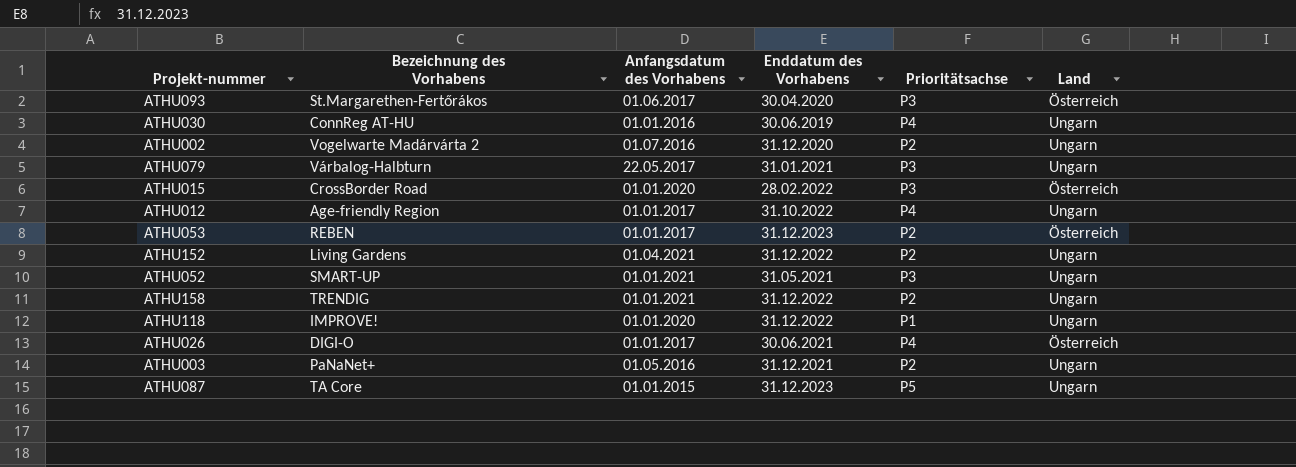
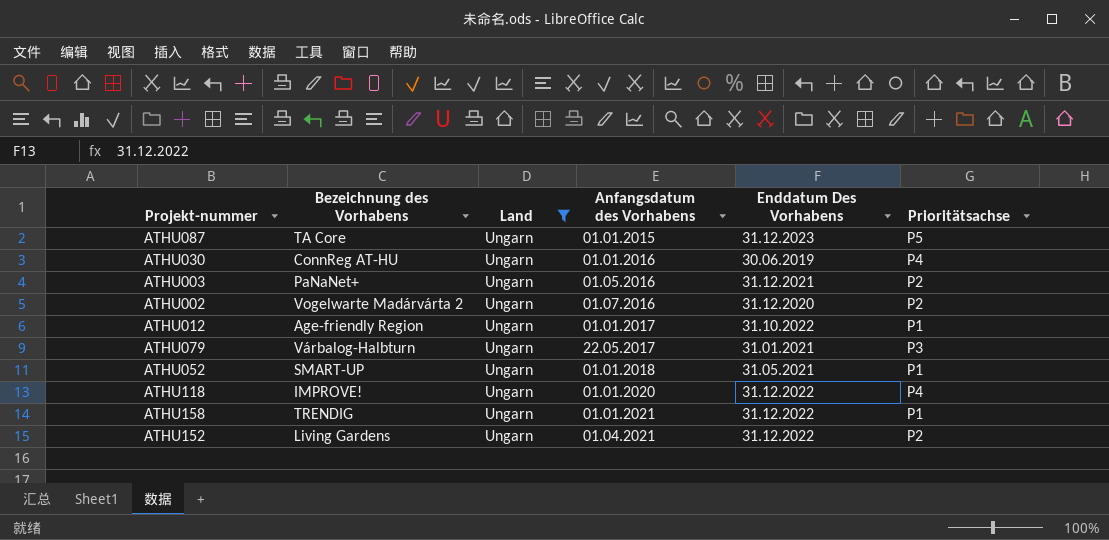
filter: none -> Land = Ungarn
row order: none -> Anfangsdatum des Vorhabens ascending
column Land | position: 6 -> 3
column name: Enddatum des Vorhabens -> Enddatum Des Vorhabens
ATHU012 | Prioritätsachse: P4 -> P1
ATHU052 | Anfangsdatum des Vorhabens: 01.01.2021 -> 01.01.2018
ATHU052 | Prioritätsachse: P3 -> P1
ATHU118 | Prioritätsachse: P1 -> P4
ATHU158 | Prioritätsachse: P2 -> P1

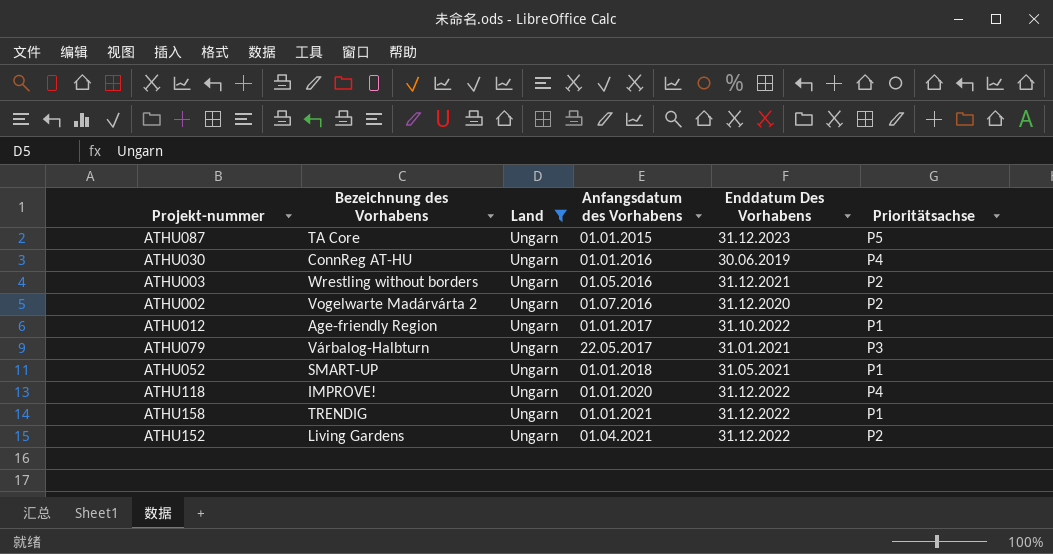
ATHU003 | Bezeichnung des Vorhabens: PaNaNet+ -> Wrestling without borders

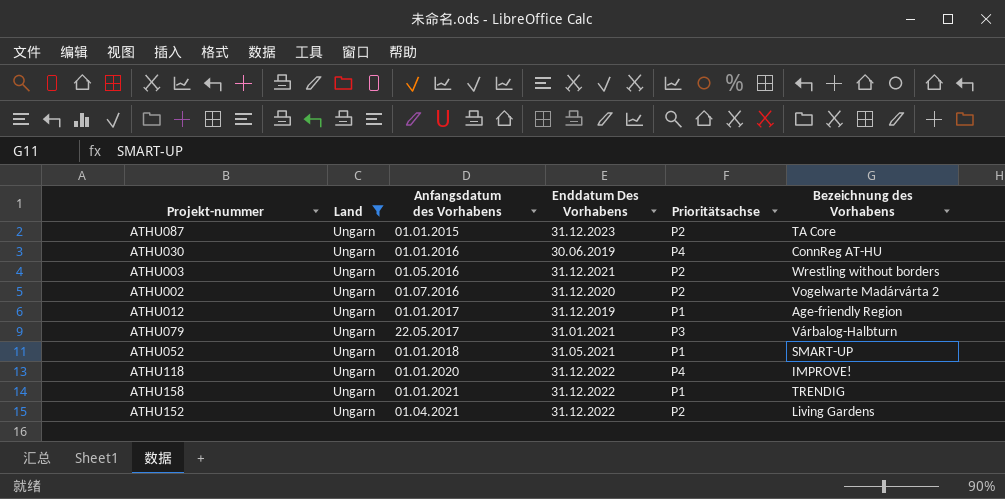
column Bezeichnung des Vorhabens | position: 2 -> 6
ATHU087 | Prioritätsachse: P5 -> P2
ATHU012 | Enddatum Des Vorhabens: 31.10.2022 -> 31.12.2019

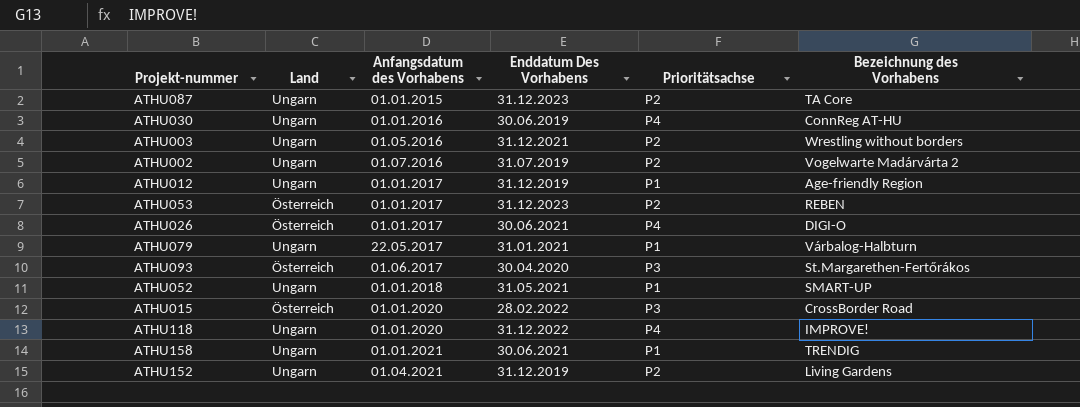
filter: Land = Ungarn -> none
ATHU002 | Enddatum Des Vorhabens: 31.12.2020 -> 31.07.2019
ATHU079 | Prioritätsachse: P3 -> P1
ATHU158 | Enddatum Des Vorhabens: 31.12.2022 -> 30.06.2021
ATHU152 | Enddatum Des Vorhabens: 31.12.2022 -> 31.12.2019

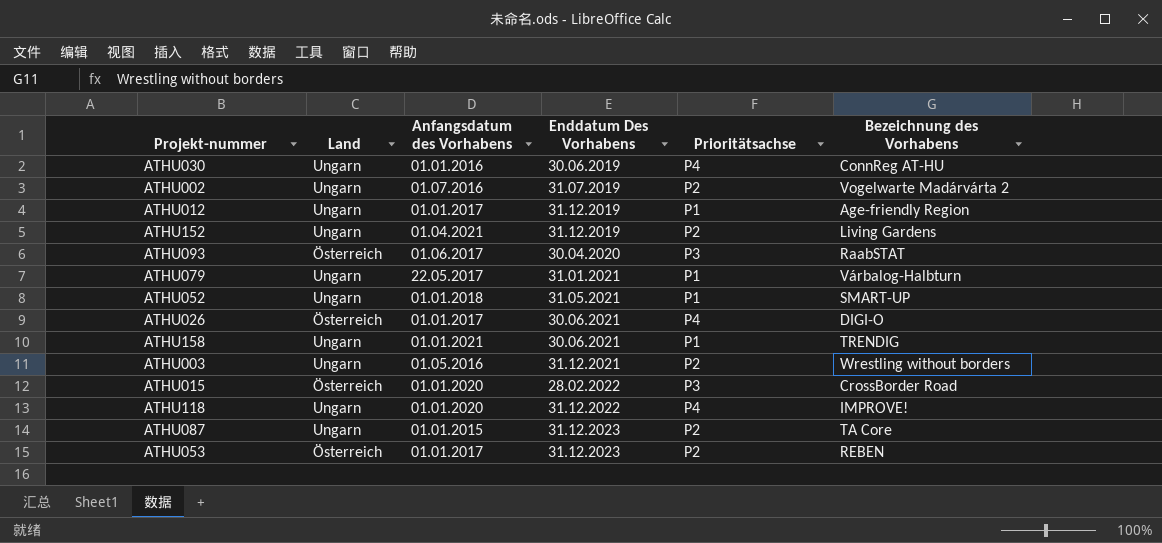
row order: Anfangsdatum des Vorhabens ascending -> Enddatum Des Vorhabens ascending
ATHU093 | Bezeichnung des Vorhabens: St.Margarethen-Fertőrákos -> RaabSTAT

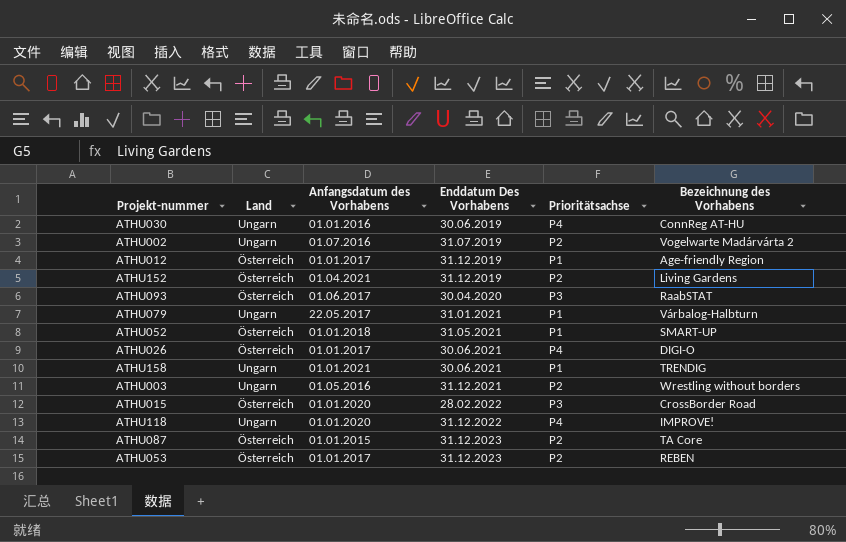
ATHU012 | Land: Ungarn -> Österreich
ATHU152 | Land: Ungarn -> Österreich
ATHU052 | Land: Ungarn -> Österreich
ATHU087 | Land: Ungarn -> Österreich

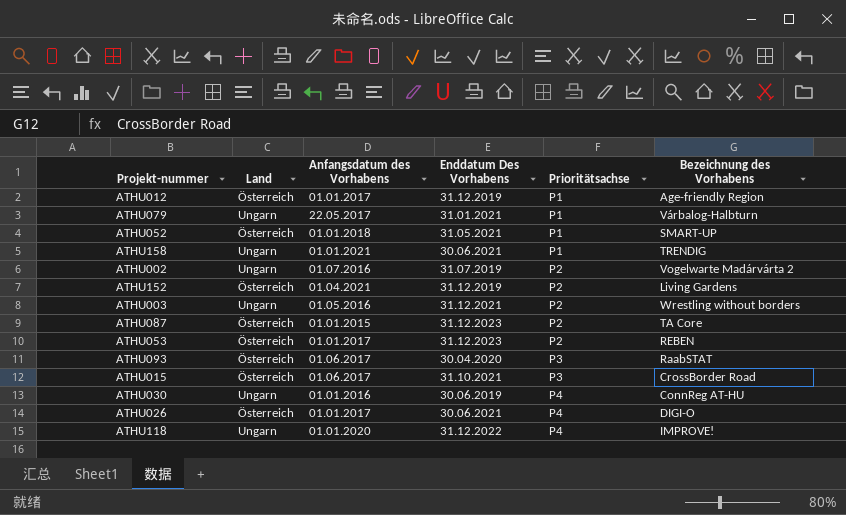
row order: Enddatum Des Vorhabens ascending -> Prioritätsachse ascending
ATHU015 | Anfangsdatum des Vorhabens: 01.01.2020 -> 01.06.2017
ATHU015 | Enddatum Des Vorhabens: 28.02.2022 -> 31.10.2021

